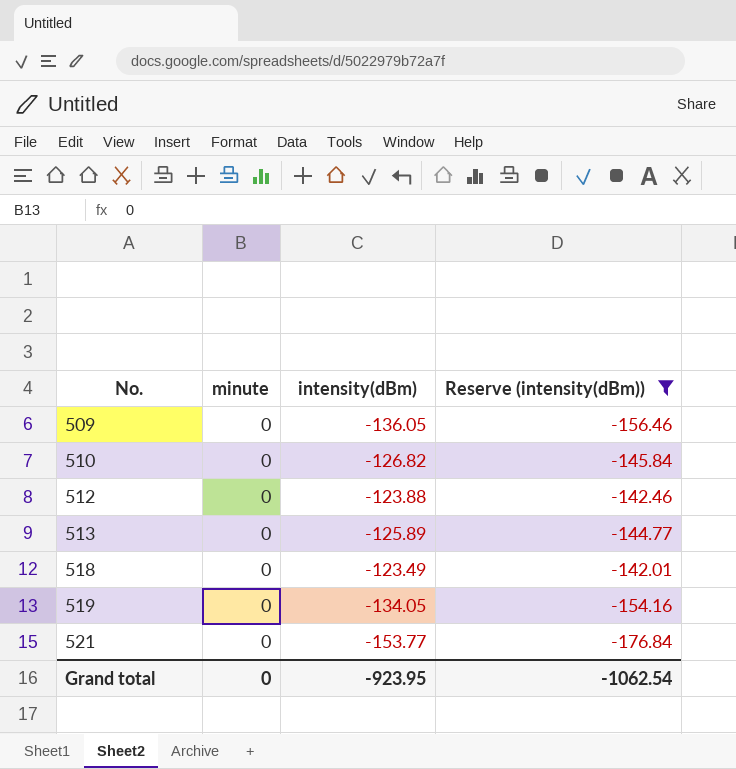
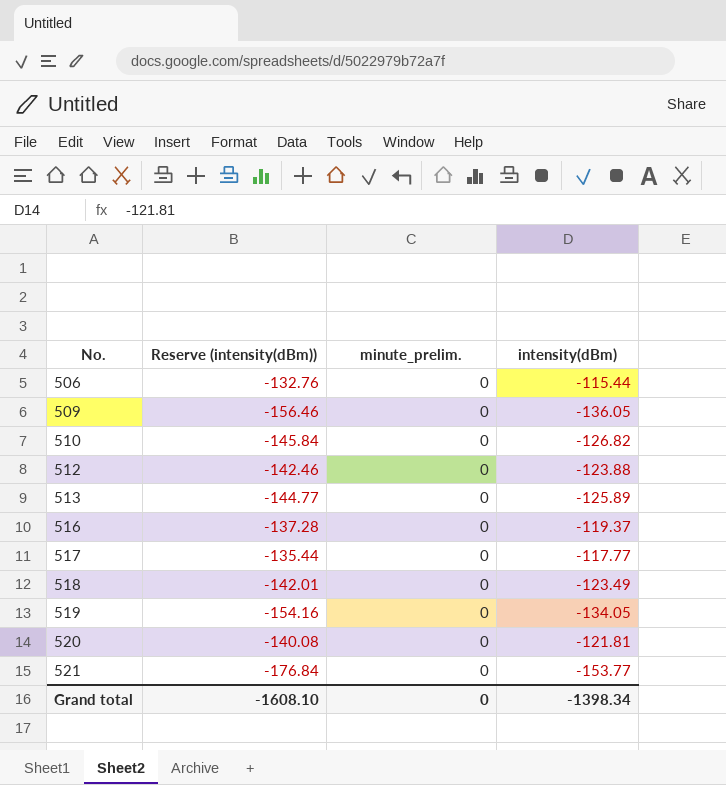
filter: Reserve (intensity(dBm)) <= -142.01 -> none
column Reserve (intensity(dBm)) | position: 4 -> 2
column name: minute -> minute_prelim.
Grand total | Reserve (intensity(dBm)): -1062.54 -> -1608.10
Grand total | intensity(dBm): -923.95 -> -1398.34

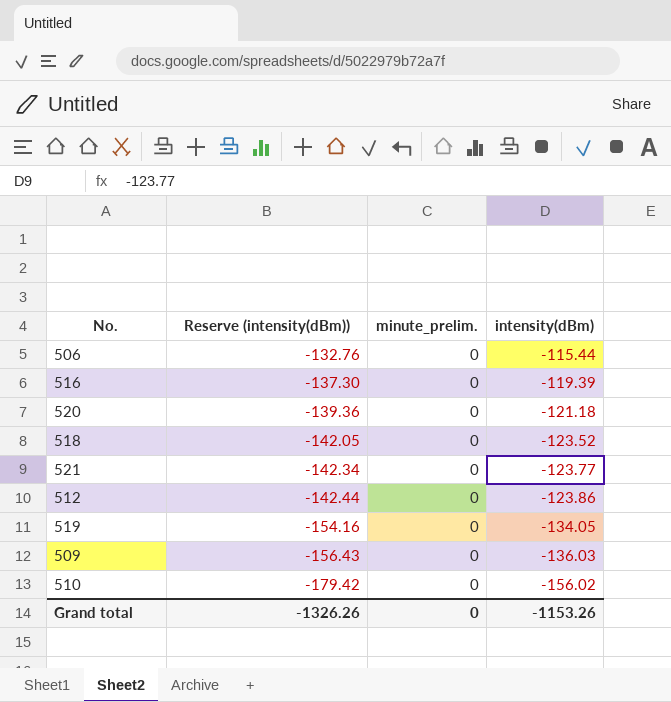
row order: No. ascending -> Reserve (intensity(dBm)) descending
row 513: -144.77 | 0 | -125.89 -> none
row 517: -135.44 | 0 | -117.77 -> none
516 | Reserve (intensity(dBm)): -137.28 -> -137.30
516 | intensity(dBm): -119.37 -> -119.39
520 | Reserve (intensity(dBm)): -140.08 -> -139.36
520 | intensity(dBm): -121.81 -> -121.18
518 | Reserve (intensity(dBm)): -142.01 -> -142.05
518 | intensity(dBm): -123.49 -> -123.52
521 | Reserve (intensity(dBm)): -176.84 -> -142.34
521 | intensity(dBm): -153.77 -> -123.77
512 | Reserve (intensity(dBm)): -142.46 -> -142.44
512 | intensity(dBm): -123.88 -> -123.86
509 | Reserve (intensity(dBm)): -156.46 -> -156.43
509 | intensity(dBm): -136.05 -> -136.03
510 | Reserve (intensity(dBm)): -145.84 -> -179.42
510 | intensity(dBm): -126.82 -> -156.02
Grand total | Reserve (intensity(dBm)): -1608.10 -> -1326.26
Grand total | intensity(dBm): -1398.34 -> -1153.26

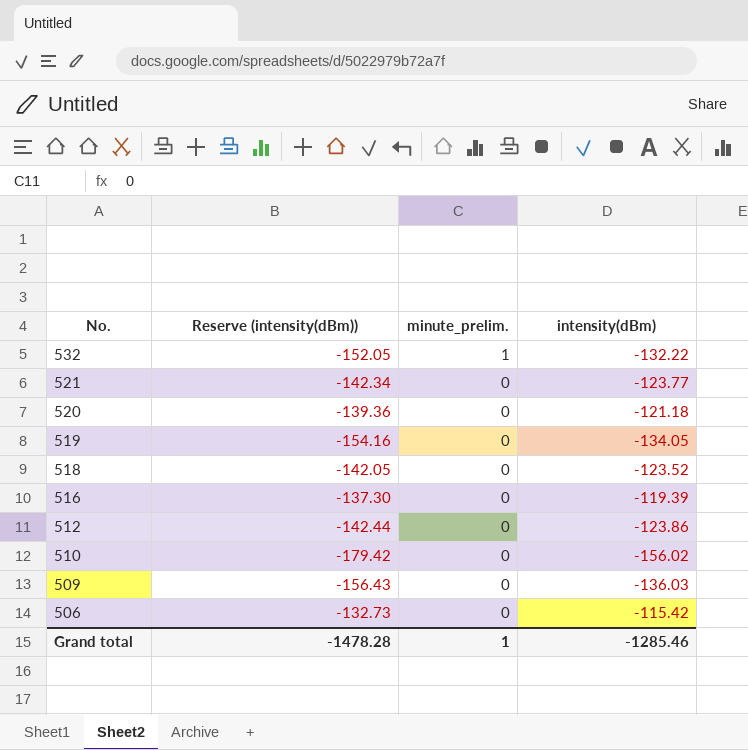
row order: Reserve (intensity(dBm)) descending -> No. descending
row 532: none -> -152.05 | 1 | -132.22
506 | Reserve (intensity(dBm)): -132.76 -> -132.73
506 | intensity(dBm): -115.44 -> -115.42
Grand total | Reserve (intensity(dBm)): -1326.26 -> -1478.28
Grand total | minute_prelim.: 0 -> 1
Grand total | intensity(dBm): -1153.26 -> -1285.46

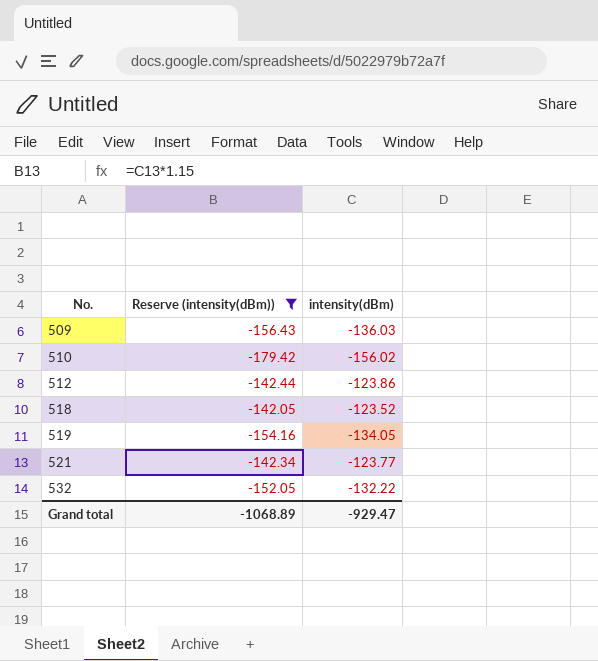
filter: none -> Reserve (intensity(dBm)) <= -142.05
row order: No. descending -> No. ascending
column minute_prelim. | position: 3 -> none
Grand total | Reserve (intensity(dBm)): -1478.28 -> -1068.89
Grand total | intensity(dBm): -1285.46 -> -929.47

